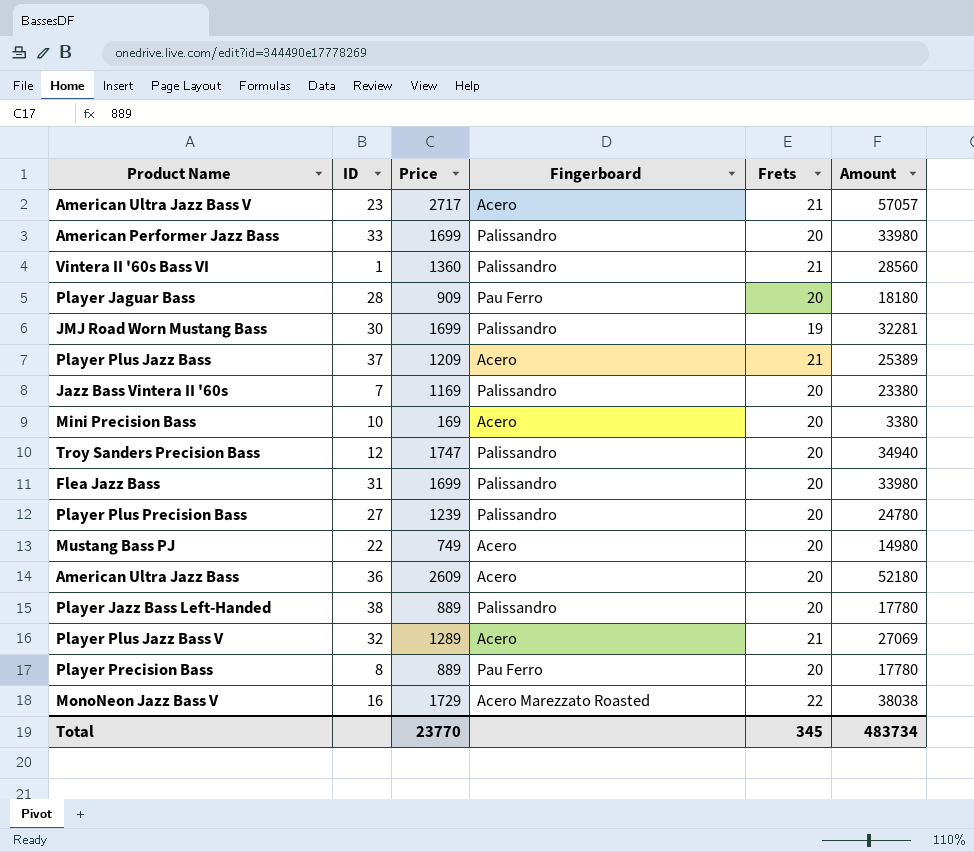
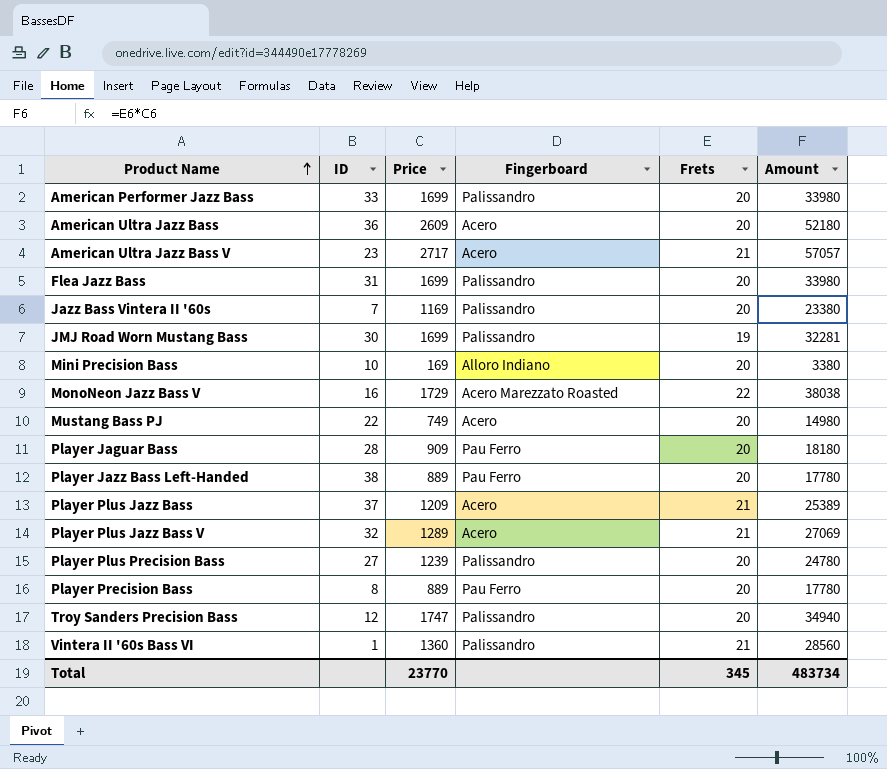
row order: none -> Product Name ascending
Mini Precision Bass | Fingerboard: Acero -> Alloro Indiano
Player Jazz Bass Left-Handed | Fingerboard: Palissandro -> Pau Ferro

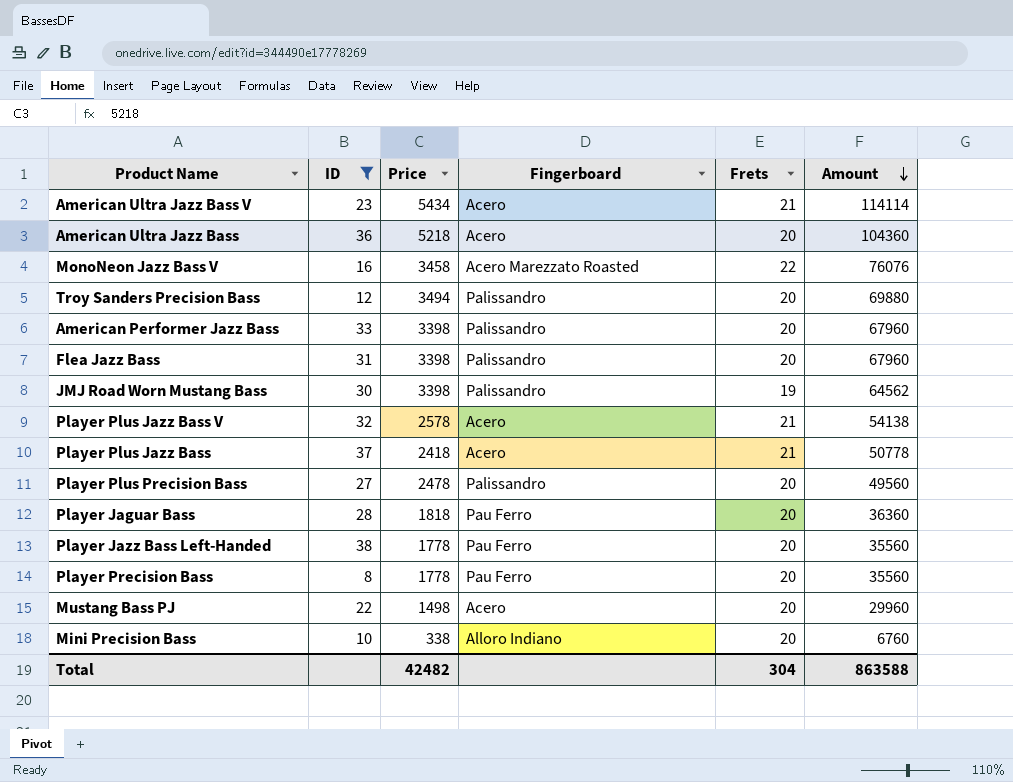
filter: none -> ID >= 8
row order: Product Name ascending -> Amount descending
American Ultra Jazz Bass V | Price: 2717 -> 5434
American Ultra Jazz Bass V | Amount: 57057 -> 114114
American Ultra Jazz Bass | Price: 2609 -> 5218
American Ultra Jazz Bass | Amount: 52180 -> 104360
MonoNeon Jazz Bass V | Price: 1729 -> 3458
MonoNeon Jazz Bass V | Amount: 38038 -> 76076
Troy Sanders Precision Bass | Price: 1747 -> 3494
Troy Sanders Precision Bass | Amount: 34940 -> 69880
American Performer Jazz Bass | Price: 1699 -> 3398
American Performer Jazz Bass | Amount: 33980 -> 67960
Flea Jazz Bass | Price: 1699 -> 3398
Flea Jazz Bass | Amount: 33980 -> 67960
JMJ Road Worn Mustang Bass | Price: 1699 -> 3398
JMJ Road Worn Mustang Bass | Amount: 32281 -> 64562
Player Plus Jazz Bass V | Price: 1289 -> 2578
Player Plus Jazz Bass V | Amount: 27069 -> 54138
Player Plus Jazz Bass | Price: 1209 -> 2418
Player Plus Jazz Bass | Amount: 25389 -> 50778
Player Plus Precision Bass | Price: 1239 -> 2478
Player Plus Precision Bass | Amount: 24780 -> 49560
Player Jaguar Bass | Price: 909 -> 1818
Player Jaguar Bass | Amount: 18180 -> 36360
Player Jazz Bass Left-Handed | Price: 889 -> 1778
Player Jazz Bass Left-Handed | Amount: 17780 -> 35560
Player Precision Bass | Price: 889 -> 1778
Player Precision Bass | Amount: 17780 -> 35560
Mustang Bass PJ | Price: 749 -> 1498
Mustang Bass PJ | Amount: 14980 -> 29960
Mini Precision Bass | Price: 169 -> 338
Mini Precision Bass | Amount: 3380 -> 6760
Total | Price: 23770 -> 42482
Total | Frets: 345 -> 304
Total | Amount: 483734 -> 863588

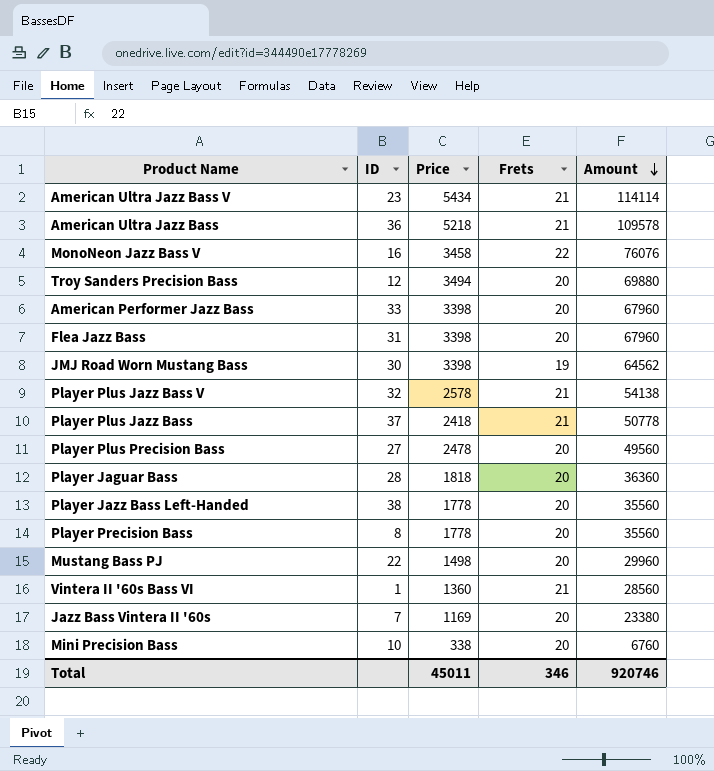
filter: ID >= 8 -> none
column Fingerboard | position: 4 -> none
American Ultra Jazz Bass | Frets: 20 -> 21
American Ultra Jazz Bass | Amount: 104360 -> 109578
Total | Price: 42482 -> 45011
Total | Frets: 304 -> 346
Total | Amount: 863588 -> 920746

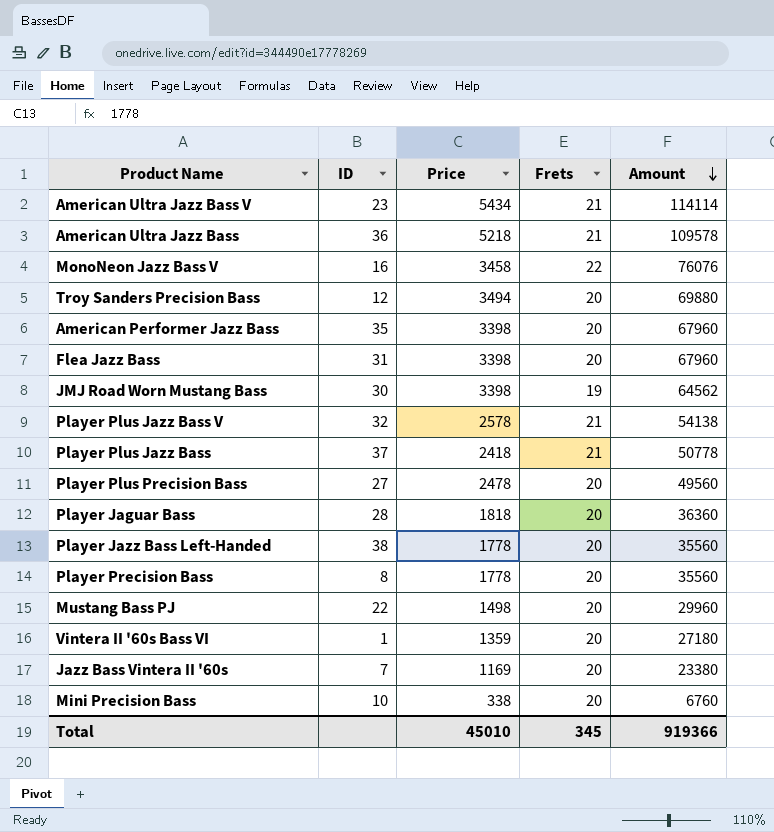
American Performer Jazz Bass | ID: 33 -> 35
Vintera II '60s Bass VI | Price: 1360 -> 1359
Vintera II '60s Bass VI | Frets: 21 -> 20
Vintera II '60s Bass VI | Amount: 28560 -> 27180
Total | Price: 45011 -> 45010
Total | Frets: 346 -> 345
Total | Amount: 920746 -> 919366

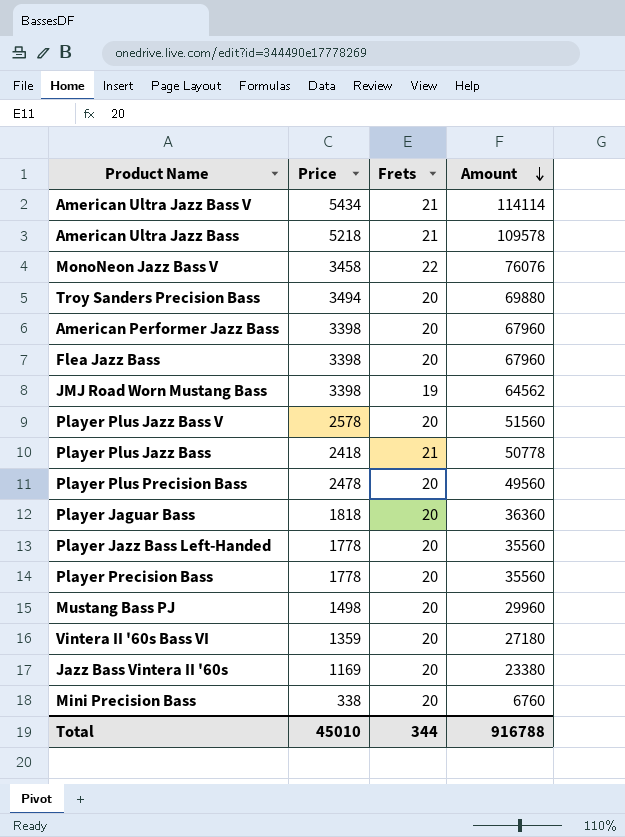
column ID | position: 2 -> none
Player Plus Jazz Bass V | Frets: 21 -> 20
Player Plus Jazz Bass V | Amount: 54138 -> 51560
Total | Frets: 345 -> 344
Total | Amount: 919366 -> 916788

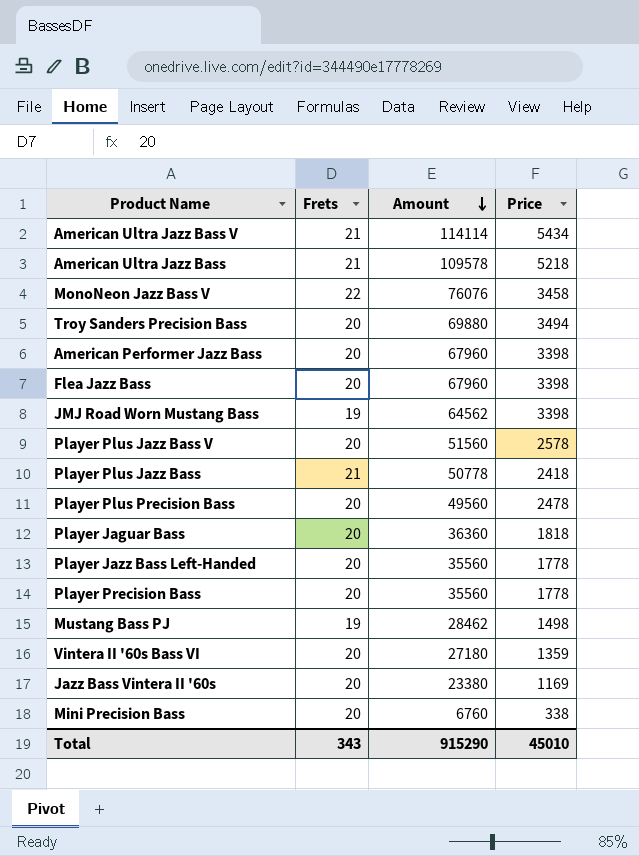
column Price | position: 2 -> 4
Mustang Bass PJ | Frets: 20 -> 19
Mustang Bass PJ | Amount: 29960 -> 28462
Total | Frets: 344 -> 343
Total | Amount: 916788 -> 915290

